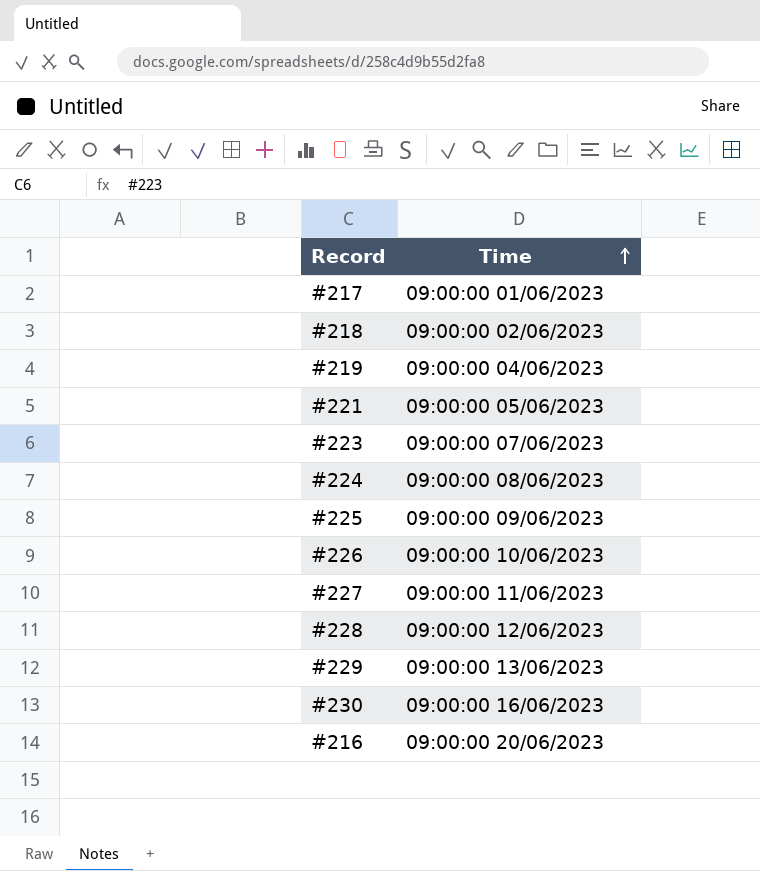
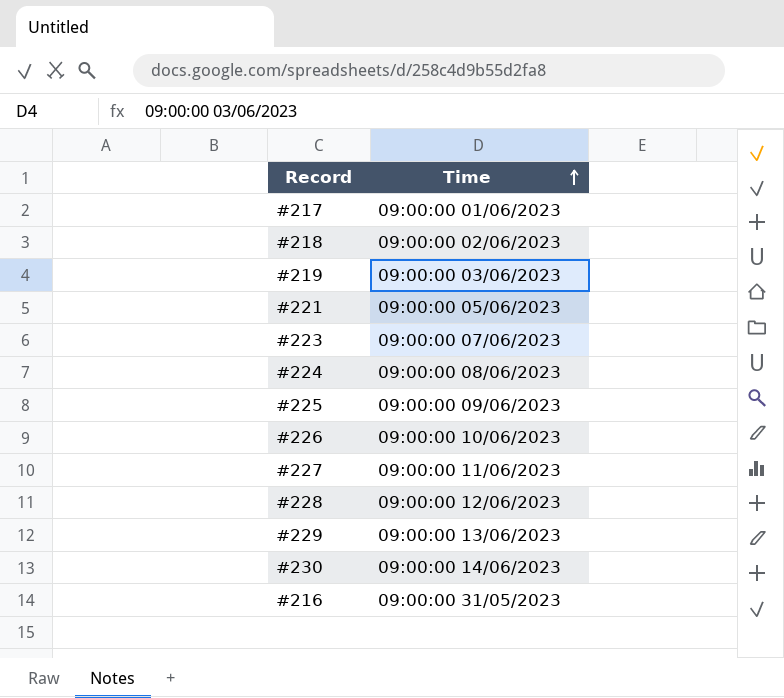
#219 | Time: 09:00:00 04/06/2023 -> 09:00:00 03/06/2023
#230 | Time: 09:00:00 16/06/2023 -> 09:00:00 14/06/2023
#216 | Time: 09:00:00 20/06/2023 -> 09:00:00 31/05/2023

